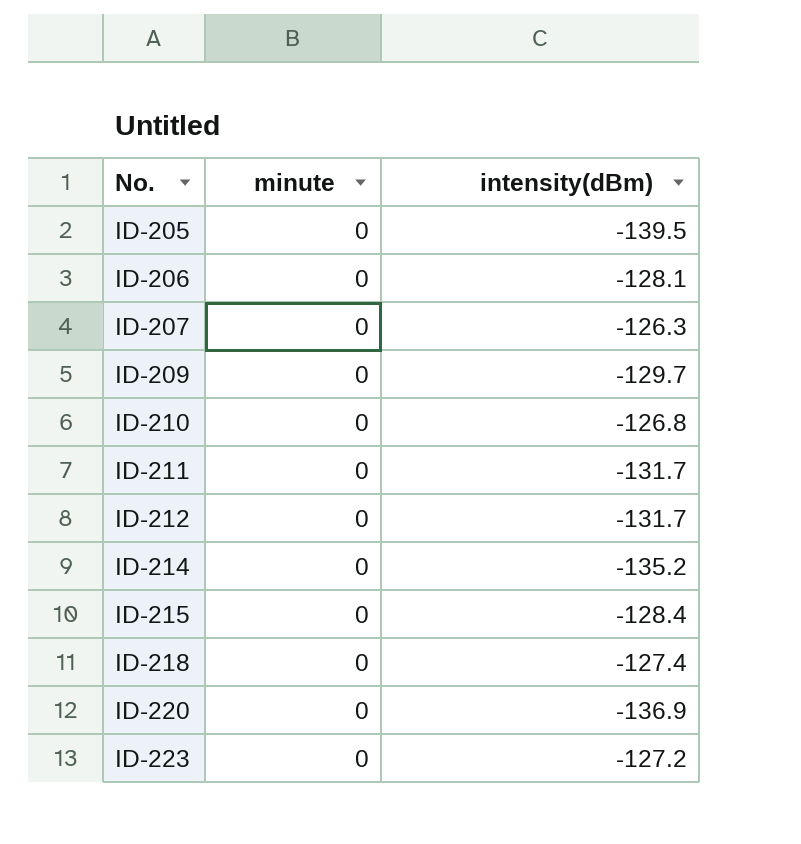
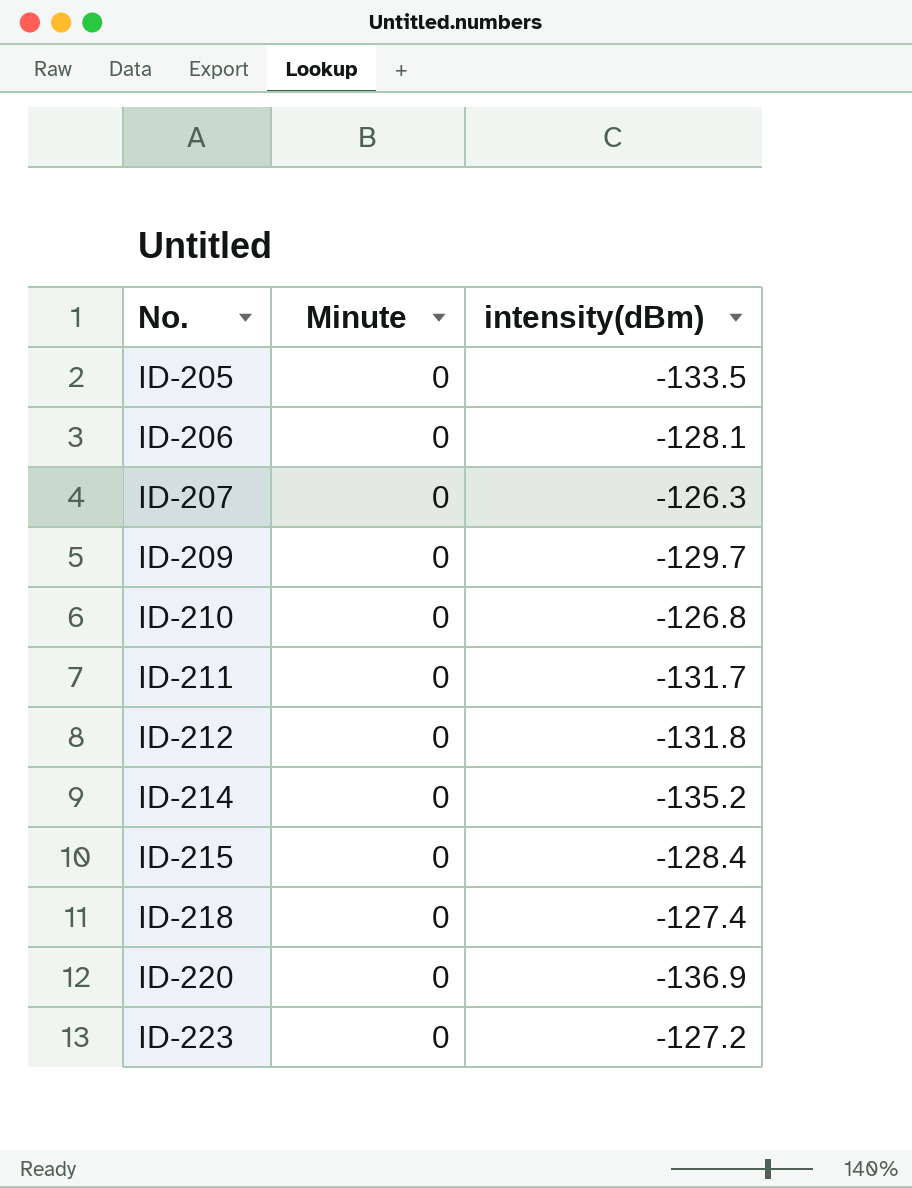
column name: minute -> Minute
ID-205 | intensity(dBm): -139.5 -> -133.5
ID-212 | intensity(dBm): -131.7 -> -131.8

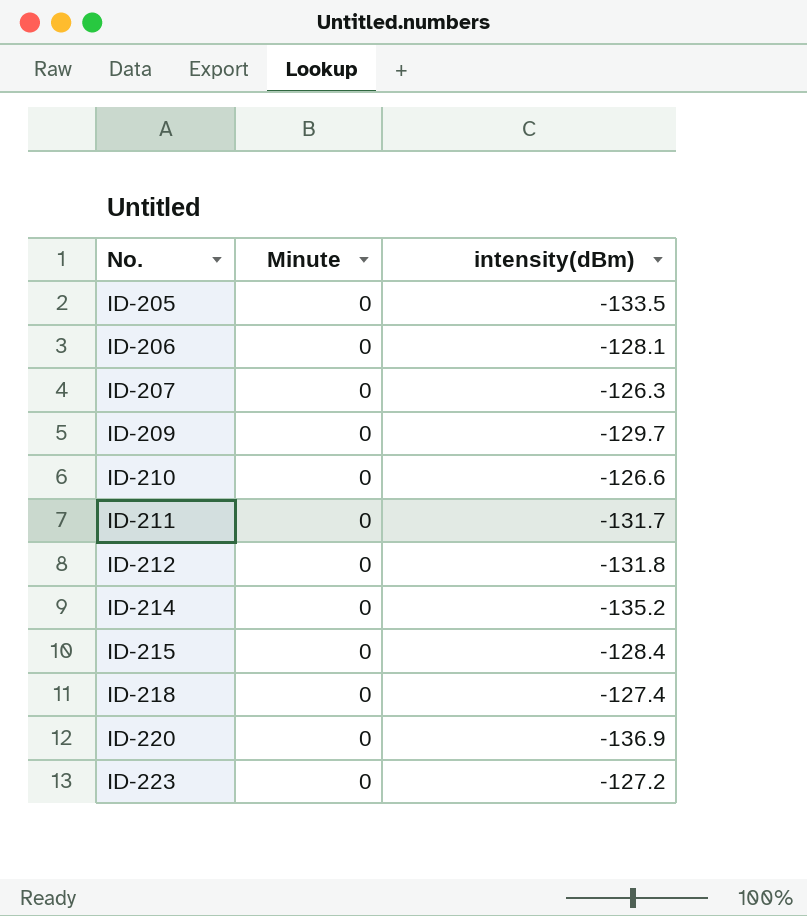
ID-210 | intensity(dBm): -126.8 -> -126.6

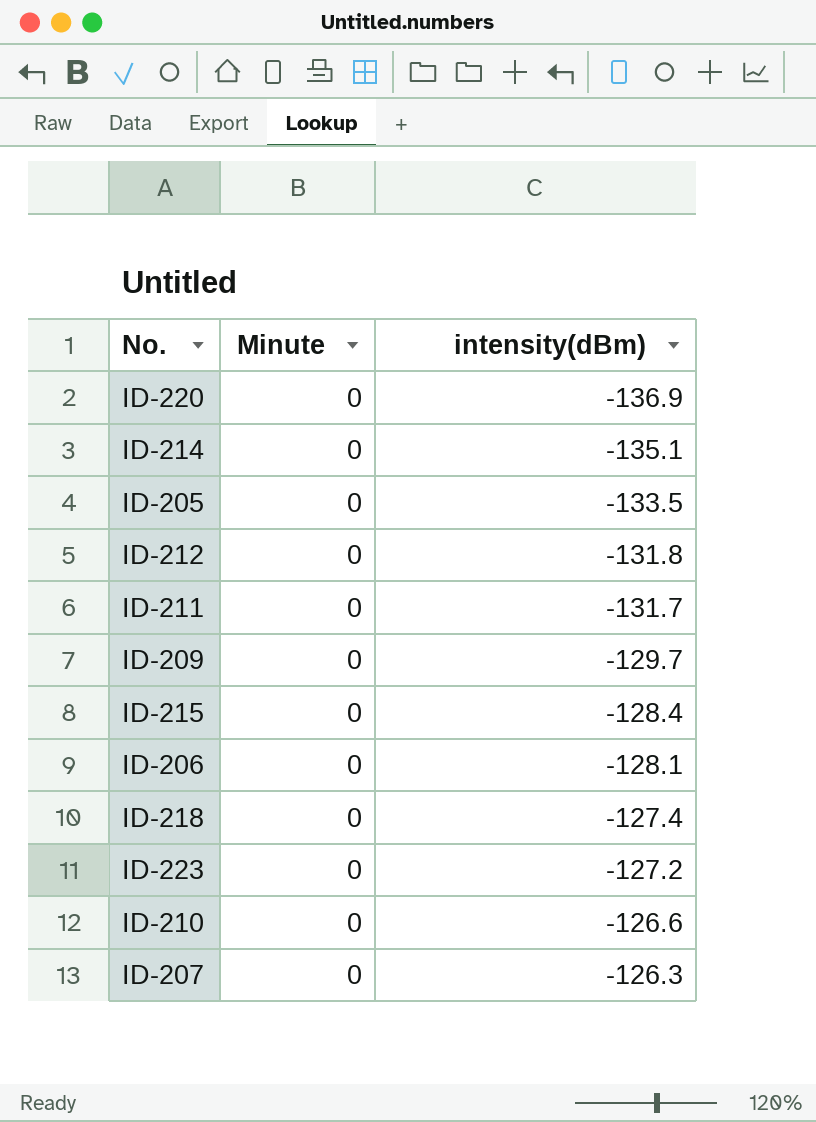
row order: No. ascending -> intensity(dBm) ascending
ID-214 | intensity(dBm): -135.2 -> -135.1

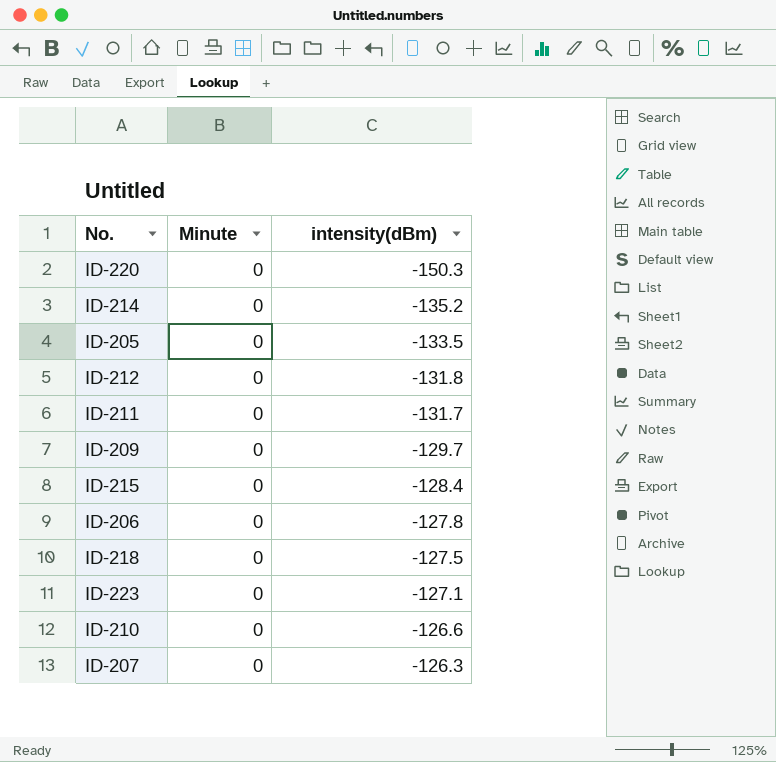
ID-220 | intensity(dBm): -136.9 -> -150.3
ID-214 | intensity(dBm): -135.1 -> -135.2
ID-206 | intensity(dBm): -128.1 -> -127.8
ID-218 | intensity(dBm): -127.4 -> -127.5
ID-223 | intensity(dBm): -127.2 -> -127.1

